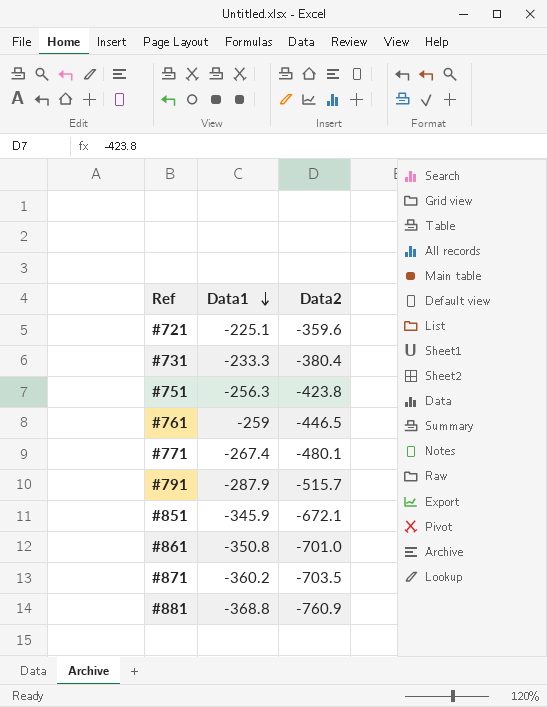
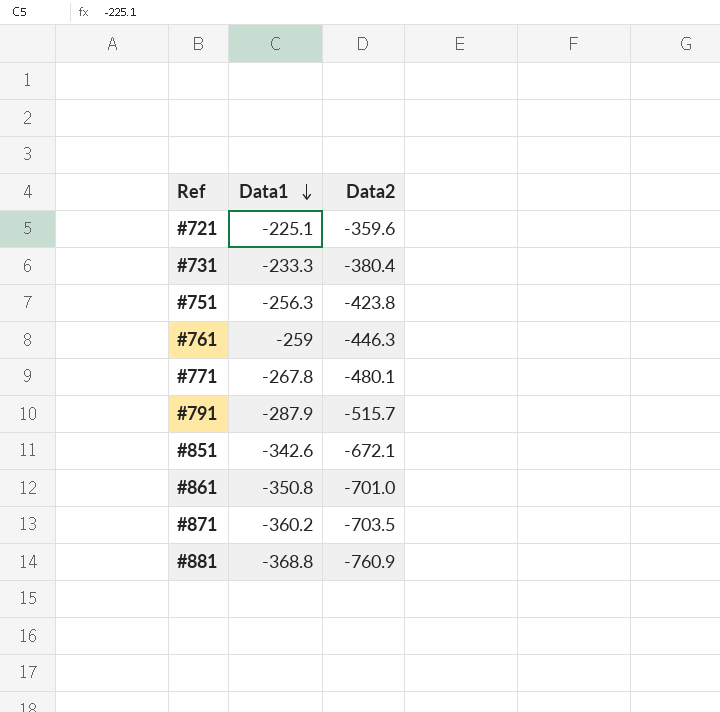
#761 | Data2: -446.5 -> -446.3
#771 | Data1: -267.4 -> -267.8
#851 | Data1: -345.9 -> -342.6

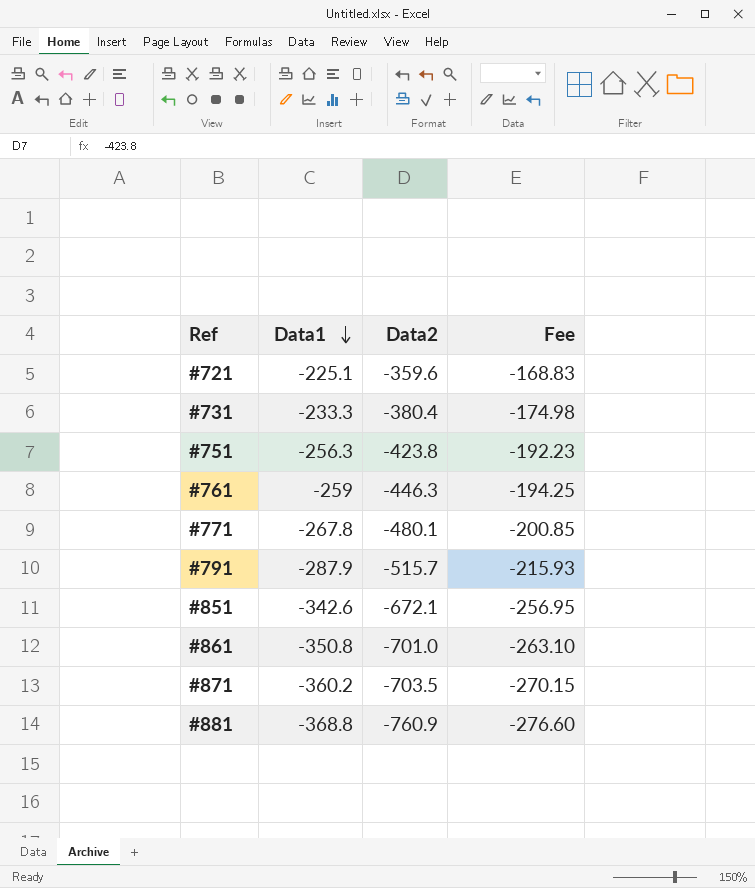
column Fee | formula: none -> [Data1] * 0.75

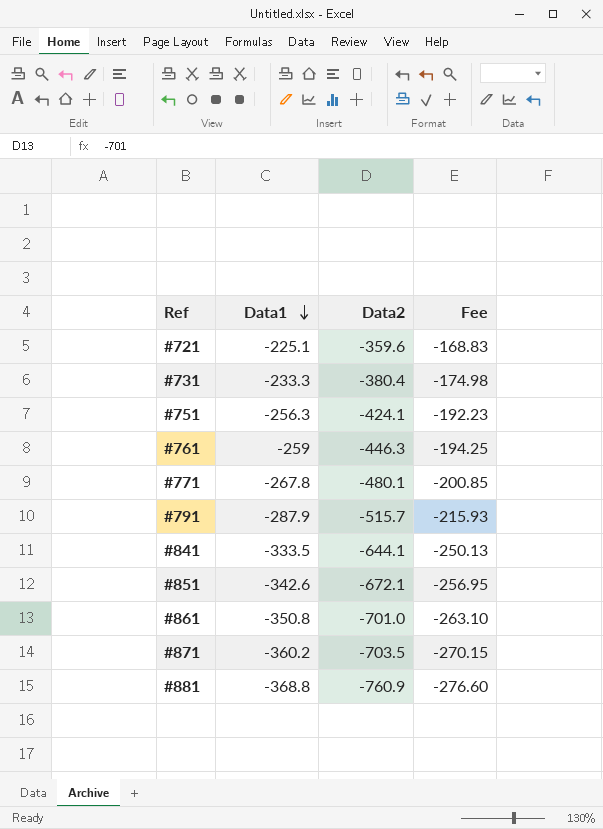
#751 | Data2: -423.8 -> -424.1
row #841: none -> -333.5 | -644.1 | -250.13

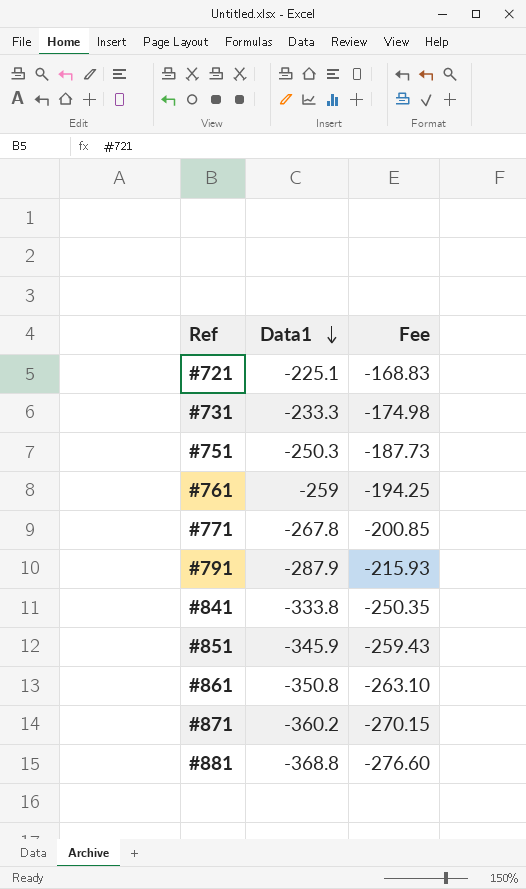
column Data2 | position: 3 -> none
#751 | Data1: -256.3 -> -250.3
#751 | Fee: -192.23 -> -187.73
#841 | Data1: -333.5 -> -333.8
#841 | Fee: -250.13 -> -250.35
#851 | Data1: -342.6 -> -345.9
#851 | Fee: -256.95 -> -259.43

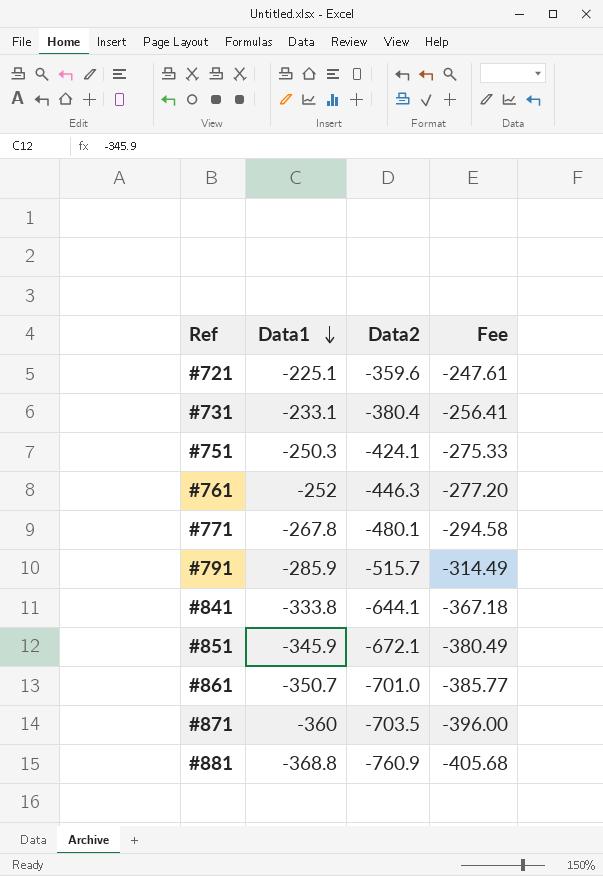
column Data2 | position: none -> 3
column Fee | formula: [Data1] * 0.75 -> [Data1] * 1.1
#731 | Data1: -233.3 -> -233.1
#761 | Data1: -259 -> -252
#791 | Data1: -287.9 -> -285.9
#861 | Data1: -350.8 -> -350.7
#871 | Data1: -360.2 -> -360

